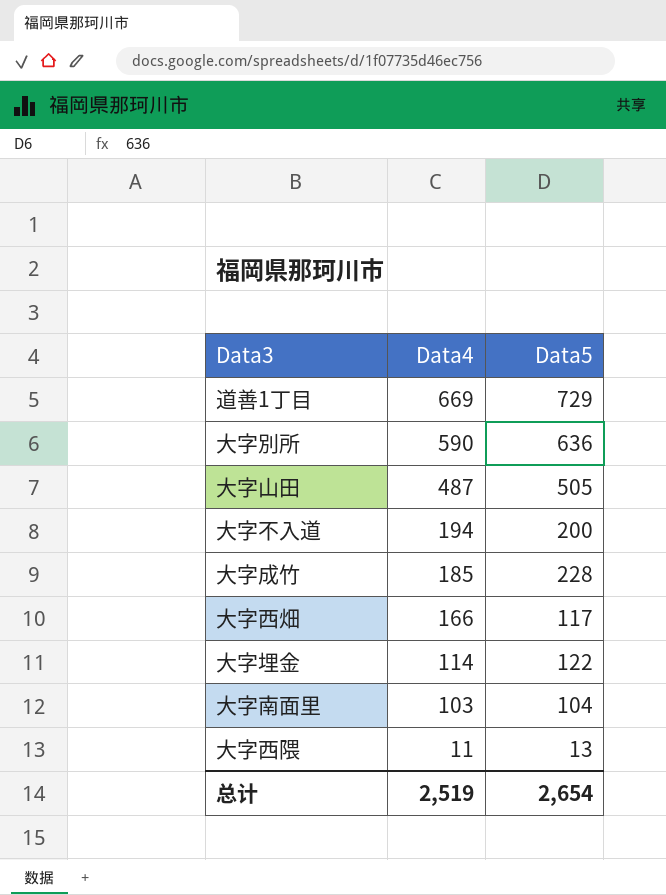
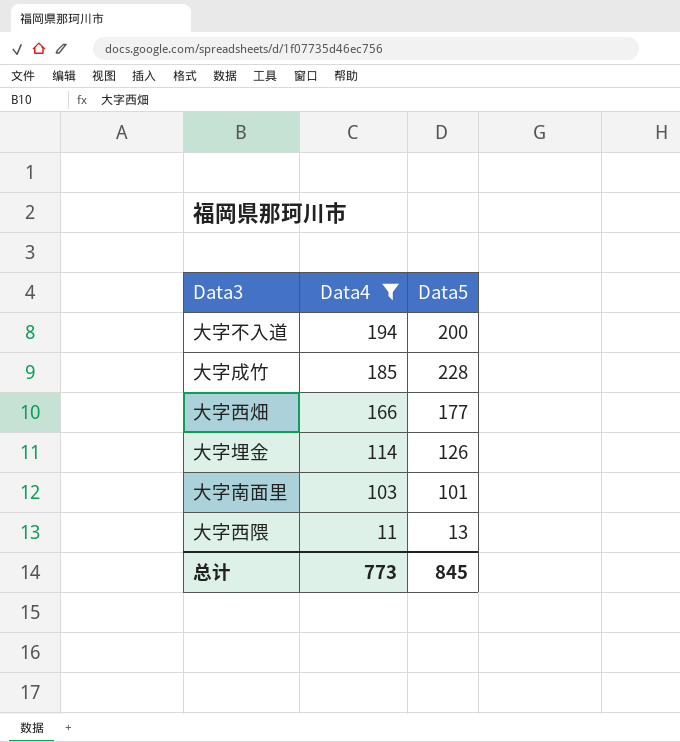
filter: none -> Data4 <= 194
大字西畑 | Data5: 117 -> 177
大字埋金 | Data5: 122 -> 126
大字南面里 | Data5: 104 -> 101
总计 | Data4: 2,519 -> 773
总计 | Data5: 2,654 -> 845

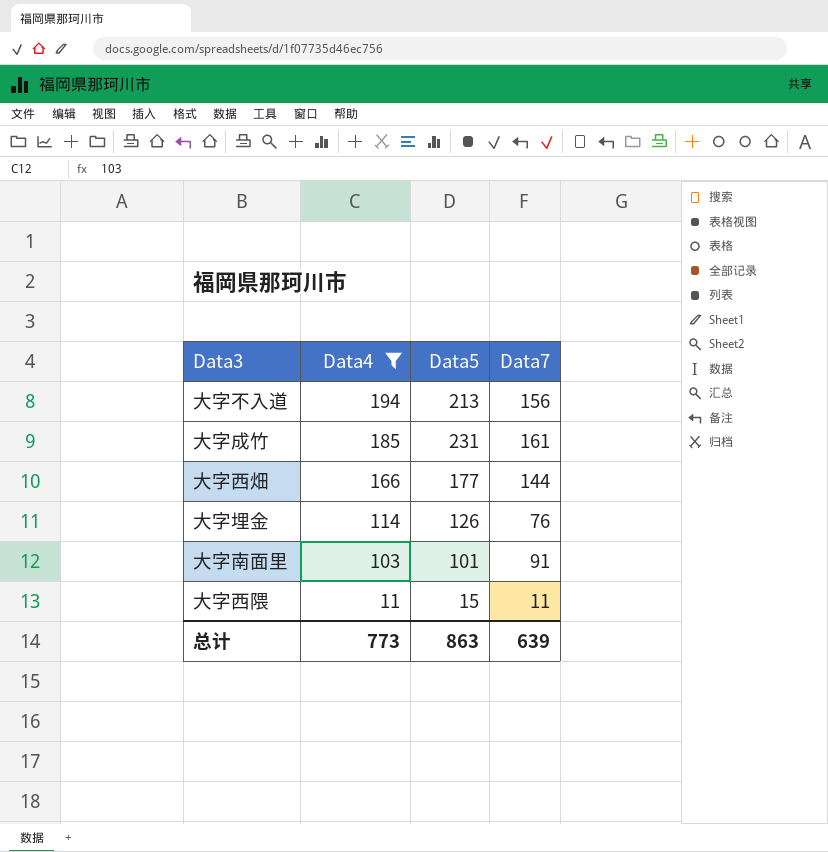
column Data7 | position: none -> 4
大字不入道 | Data5: 200 -> 213
大字成竹 | Data5: 228 -> 231
大字西隈 | Data5: 13 -> 15
总计 | Data5: 845 -> 863

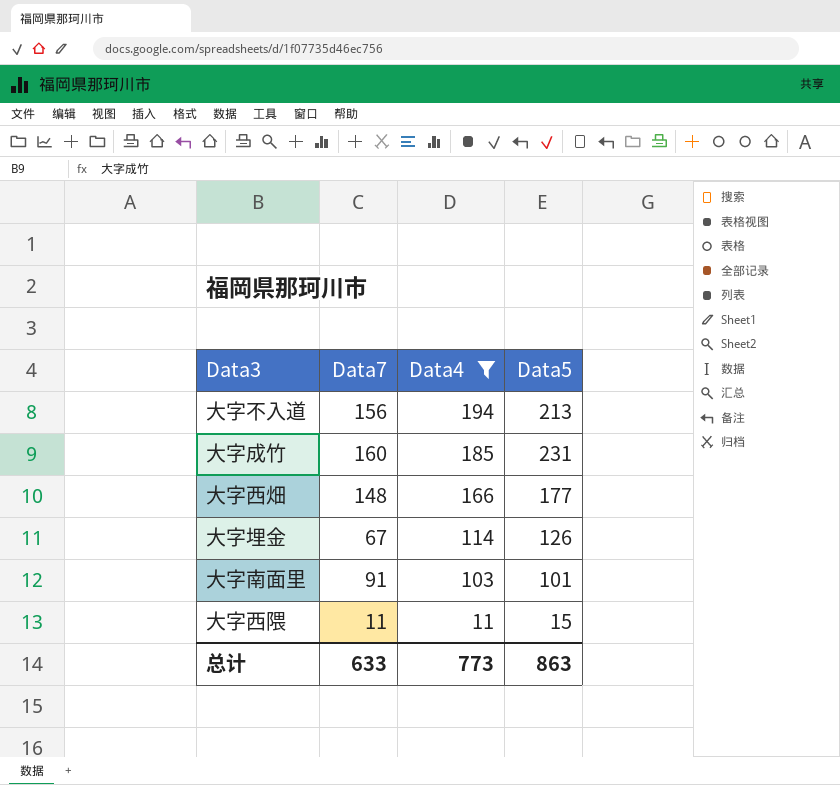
column Data7 | position: 4 -> 2
大字成竹 | Data7: 161 -> 160
大字西畑 | Data7: 144 -> 148
大字埋金 | Data7: 76 -> 67
总计 | Data7: 639 -> 633

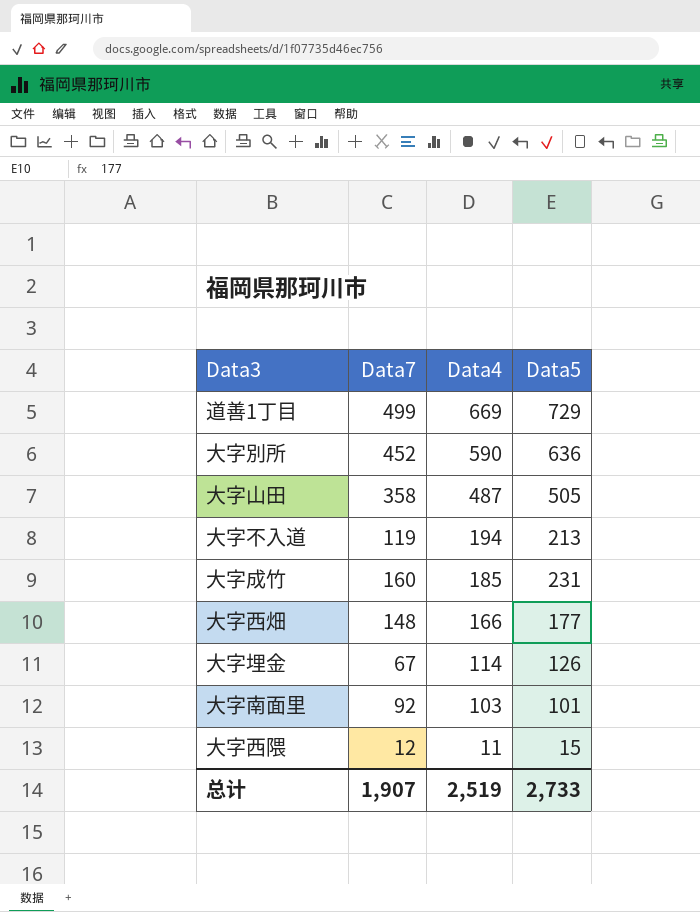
filter: Data4 <= 194 -> none
大字不入道 | Data7: 156 -> 119
大字南面里 | Data7: 91 -> 92
大字西隈 | Data7: 11 -> 12
总计 | Data7: 633 -> 1,907
总计 | Data4: 773 -> 2,519
总计 | Data5: 863 -> 2,733

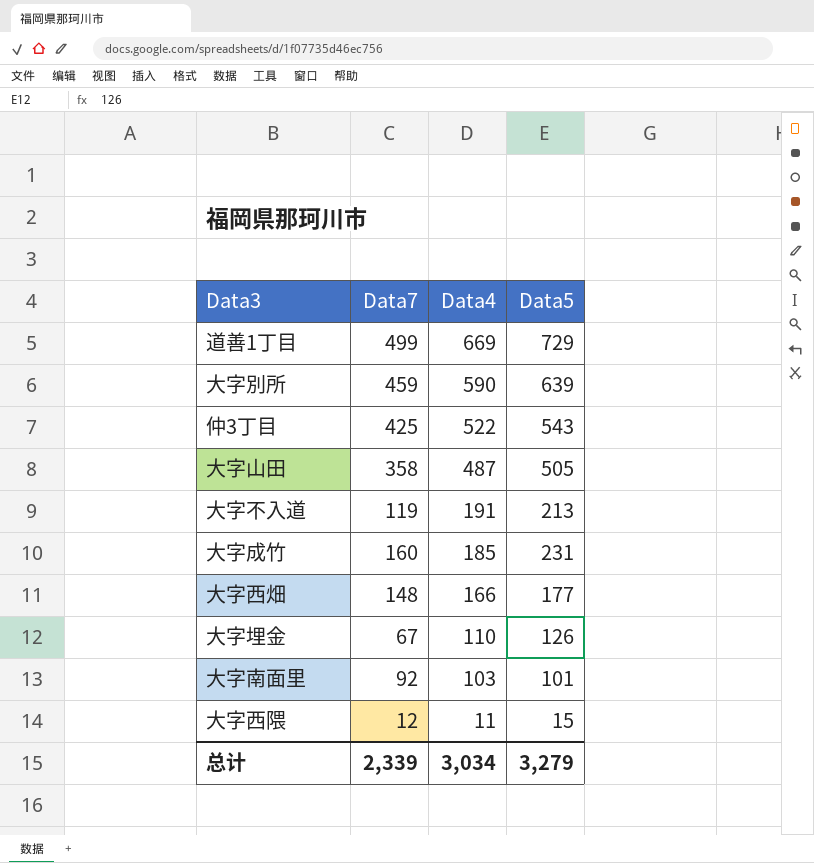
大字別所 | Data7: 452 -> 459
大字別所 | Data5: 636 -> 639
row 仲3丁目: none -> 425 | 522 | 543
大字不入道 | Data4: 194 -> 191
大字埋金 | Data4: 114 -> 110
总计 | Data7: 1,907 -> 2,339
总计 | Data4: 2,519 -> 3,034
总计 | Data5: 2,733 -> 3,279

